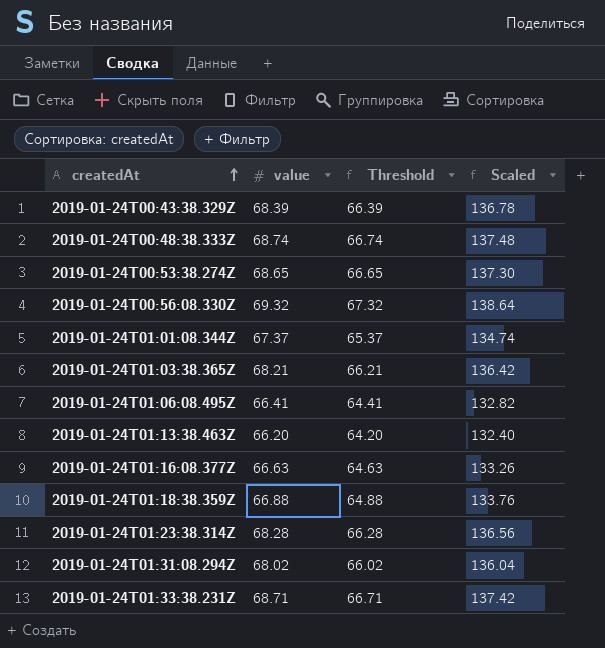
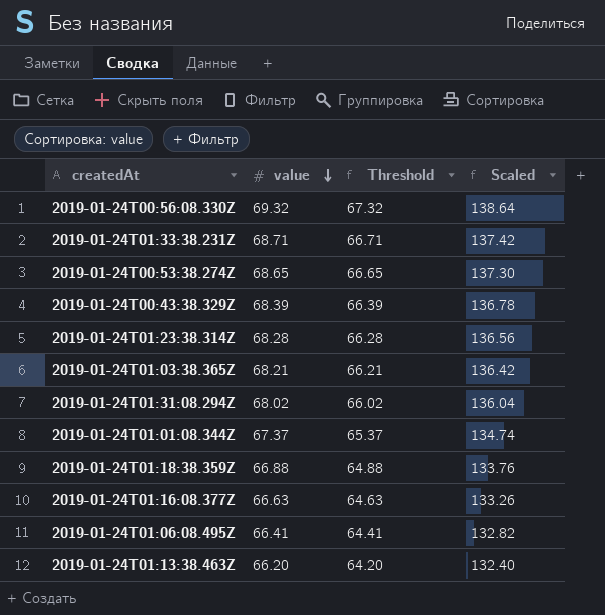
row order: createdAt ascending -> value descending
row 2019-01-24T00:48:38.333Z: 68.74 | 66.74 | 137.48 -> none

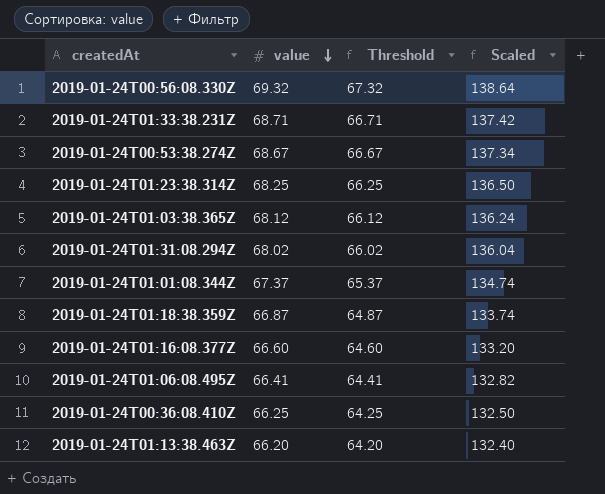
row 2019-01-24T00:43:38.329Z: 68.39 | 66.39 | 136.78 -> none
2019-01-24T00:53:38.274Z | value: 68.65 -> 68.67
2019-01-24T00:53:38.274Z | Threshold: 66.65 -> 66.67
2019-01-24T00:53:38.274Z | Scaled: 137.30 -> 137.34
2019-01-24T01:23:38.314Z | value: 68.28 -> 68.25
2019-01-24T01:23:38.314Z | Threshold: 66.28 -> 66.25
2019-01-24T01:23:38.314Z | Scaled: 136.56 -> 136.50
2019-01-24T01:03:38.365Z | value: 68.21 -> 68.12
2019-01-24T01:03:38.365Z | Threshold: 66.21 -> 66.12
2019-01-24T01:03:38.365Z | Scaled: 136.42 -> 136.24
2019-01-24T01:18:38.359Z | value: 66.88 -> 66.87
2019-01-24T01:18:38.359Z | Threshold: 64.88 -> 64.87
2019-01-24T01:18:38.359Z | Scaled: 133.76 -> 133.74
2019-01-24T01:16:08.377Z | value: 66.63 -> 66.60
2019-01-24T01:16:08.377Z | Threshold: 64.63 -> 64.60
2019-01-24T01:16:08.377Z | Scaled: 133.26 -> 133.20
row 2019-01-24T00:36:08.410Z: none -> 66.25 | 64.25 | 132.50

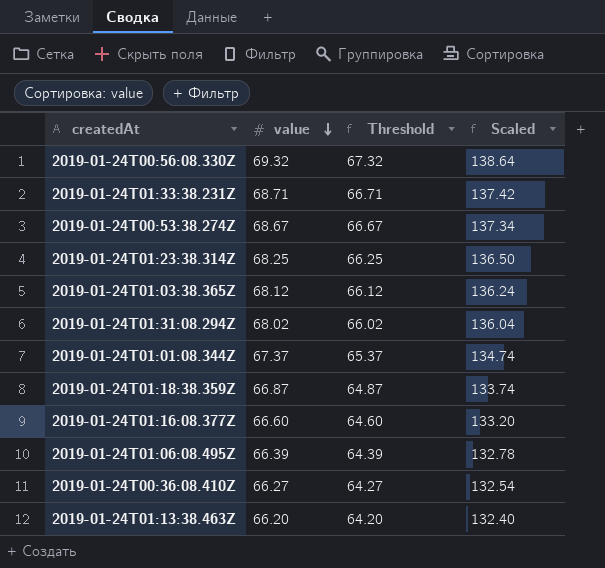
2019-01-24T01:06:08.495Z | value: 66.41 -> 66.39
2019-01-24T01:06:08.495Z | Threshold: 64.41 -> 64.39
2019-01-24T01:06:08.495Z | Scaled: 132.82 -> 132.78
2019-01-24T00:36:08.410Z | value: 66.25 -> 66.27
2019-01-24T00:36:08.410Z | Threshold: 64.25 -> 64.27
2019-01-24T00:36:08.410Z | Scaled: 132.50 -> 132.54

